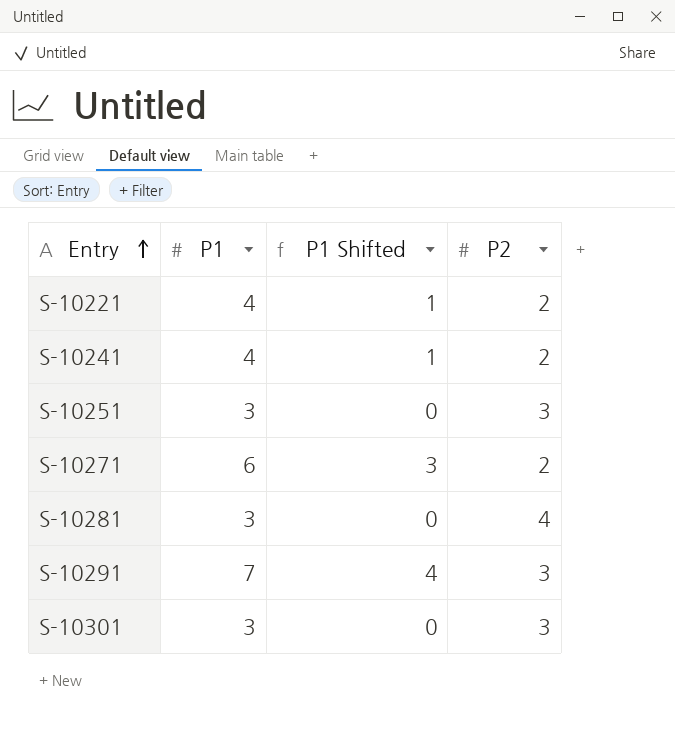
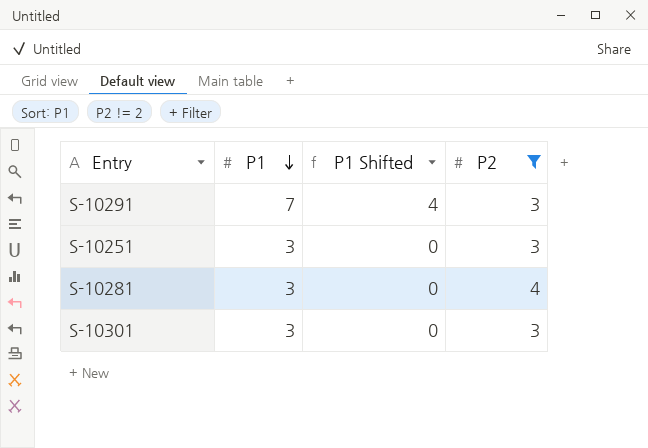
filter: none -> P2 != 2
row order: Entry ascending -> P1 descending

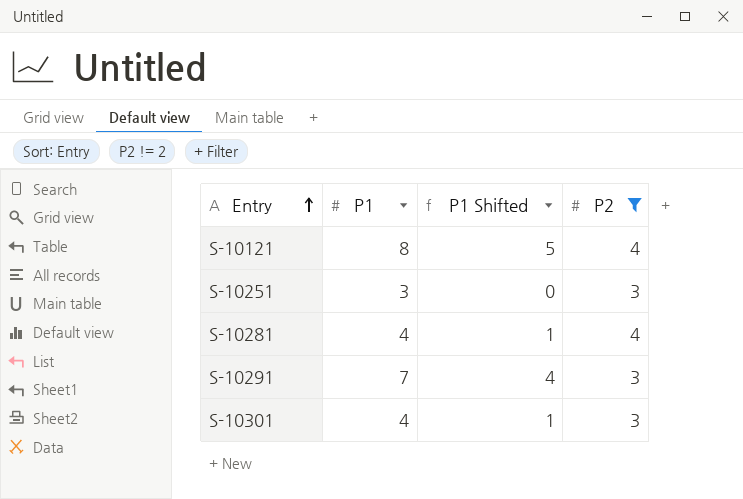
row order: P1 descending -> Entry ascending
row S-10121: none -> 8 | 5 | 4
S-10281 | P1: 3 -> 4
S-10281 | P1 Shifted: 0 -> 1
S-10301 | P1: 3 -> 4
S-10301 | P1 Shifted: 0 -> 1

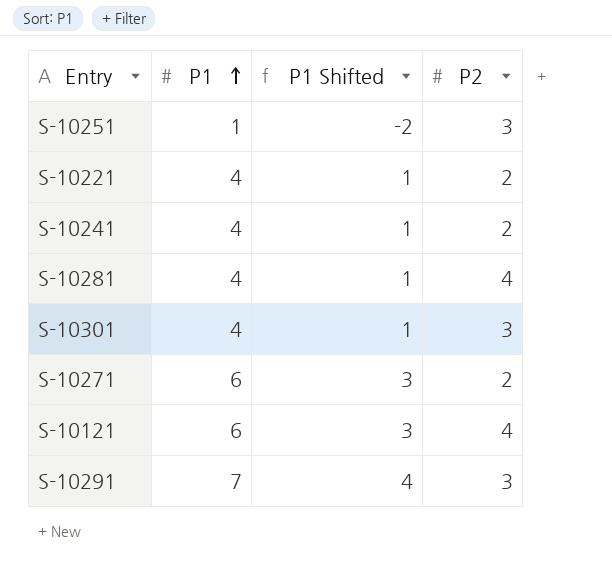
filter: P2 != 2 -> none
row order: Entry ascending -> P1 ascending
S-10251 | P1: 3 -> 1
S-10251 | P1 Shifted: 0 -> -2
S-10121 | P1: 8 -> 6
S-10121 | P1 Shifted: 5 -> 3

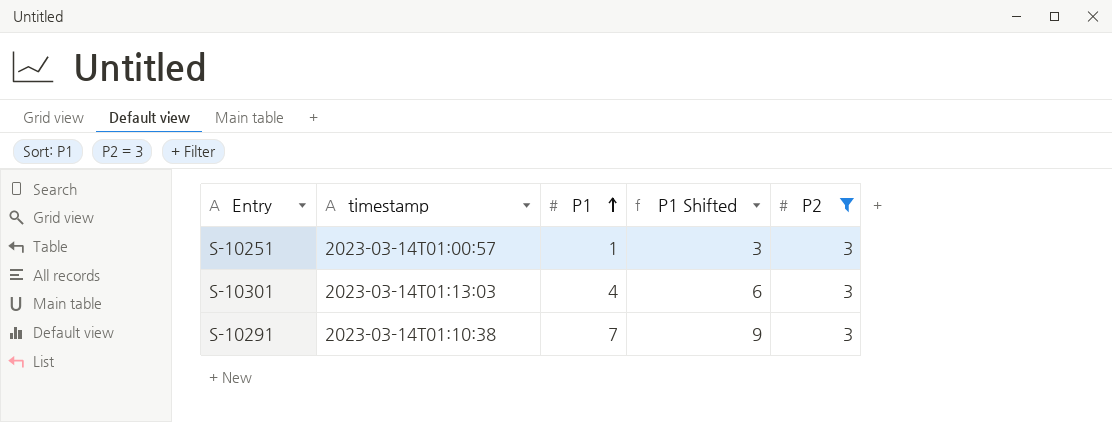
filter: none -> P2 = 3
column timestamp | position: none -> 2
column P1 Shifted | formula: [P1] - 3 -> [P1] + 2

